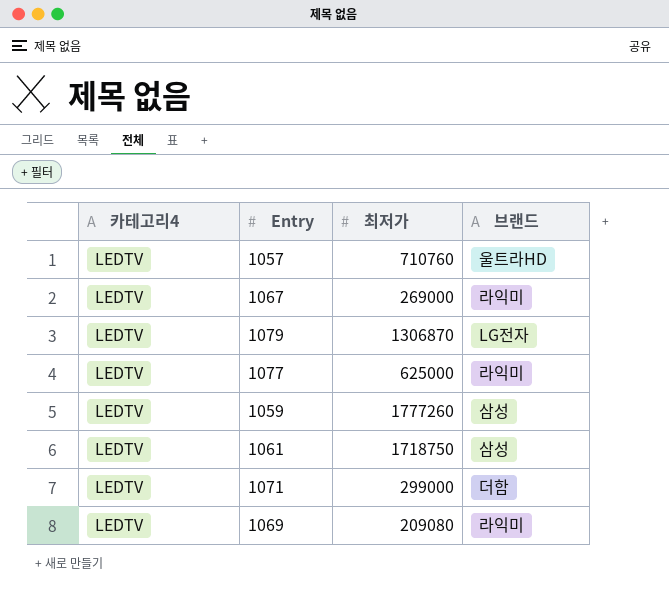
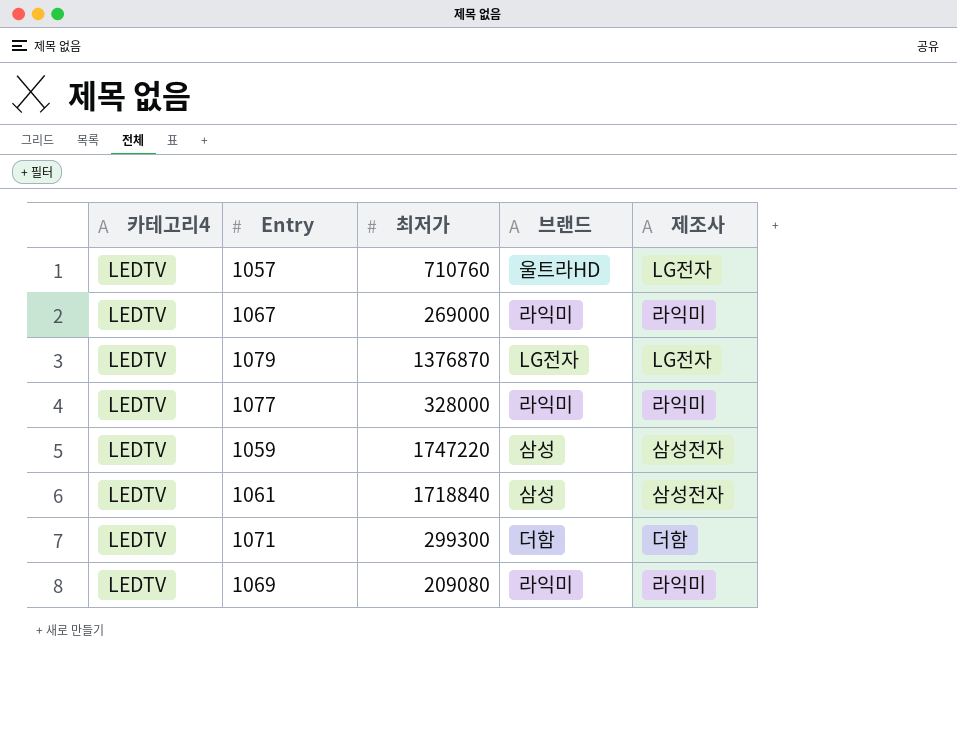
column 제조사 | position: none -> 5
1079 | 최저가: 1306870 -> 1376870
1077 | 최저가: 625000 -> 328000
1059 | 최저가: 1777260 -> 1747220
1061 | 최저가: 1718750 -> 1718840
1071 | 최저가: 299000 -> 299300

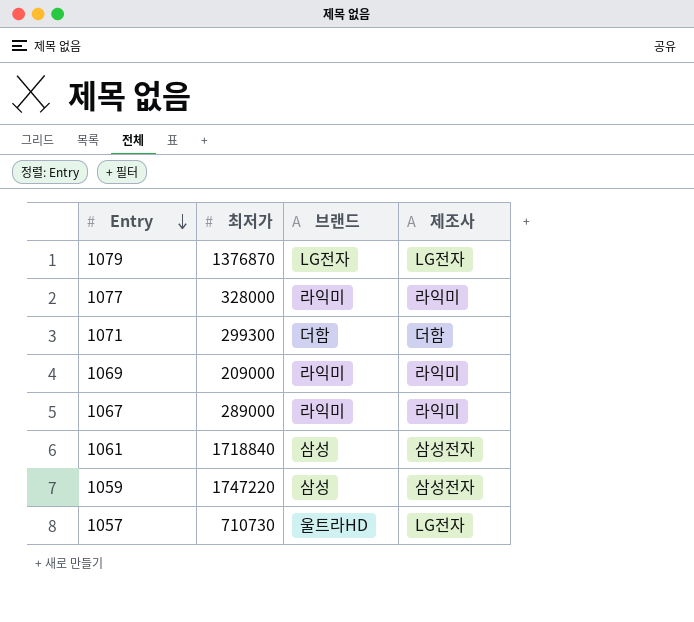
row order: none -> Entry descending
column 카테고리4 | position: 1 -> none
1069 | 최저가: 209080 -> 209000
1067 | 최저가: 269000 -> 289000
1057 | 최저가: 710760 -> 710730

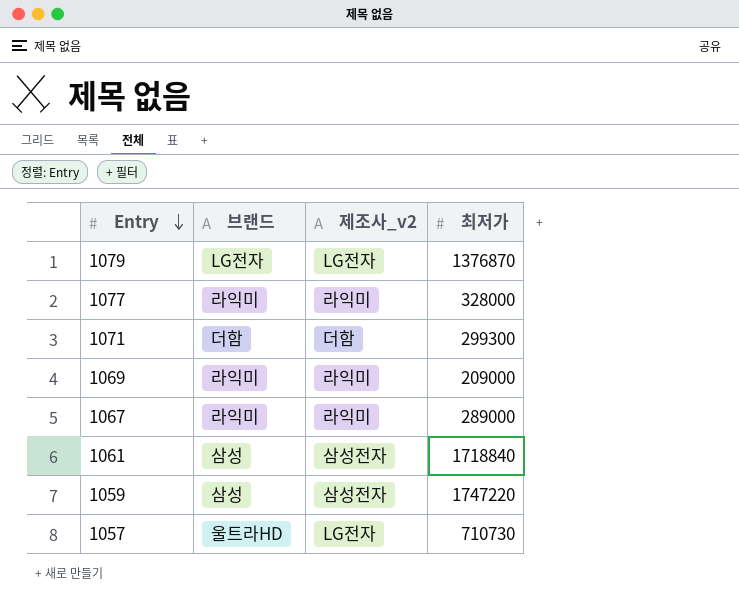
column name: 제조사 -> 제조사_v2
column 최저가 | position: 2 -> 4

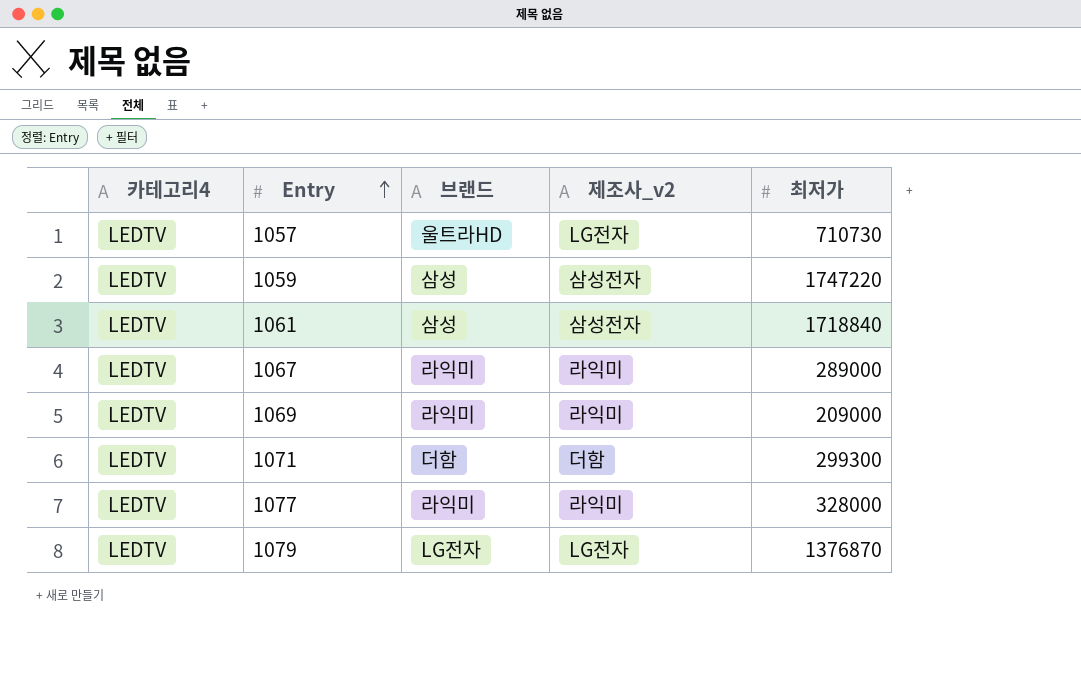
row order: Entry descending -> Entry ascending
column 카테고리4 | position: none -> 1

